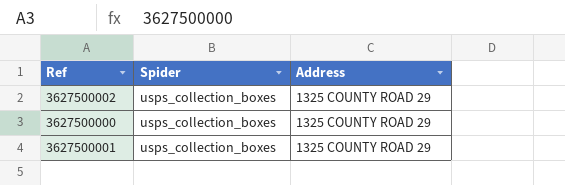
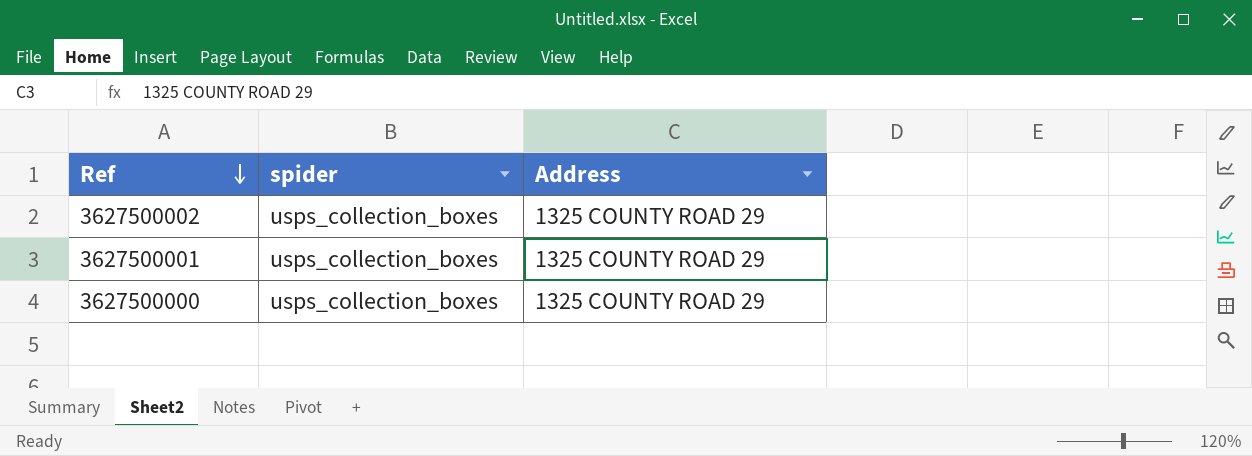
row order: none -> Ref descending
column name: Spider -> spider

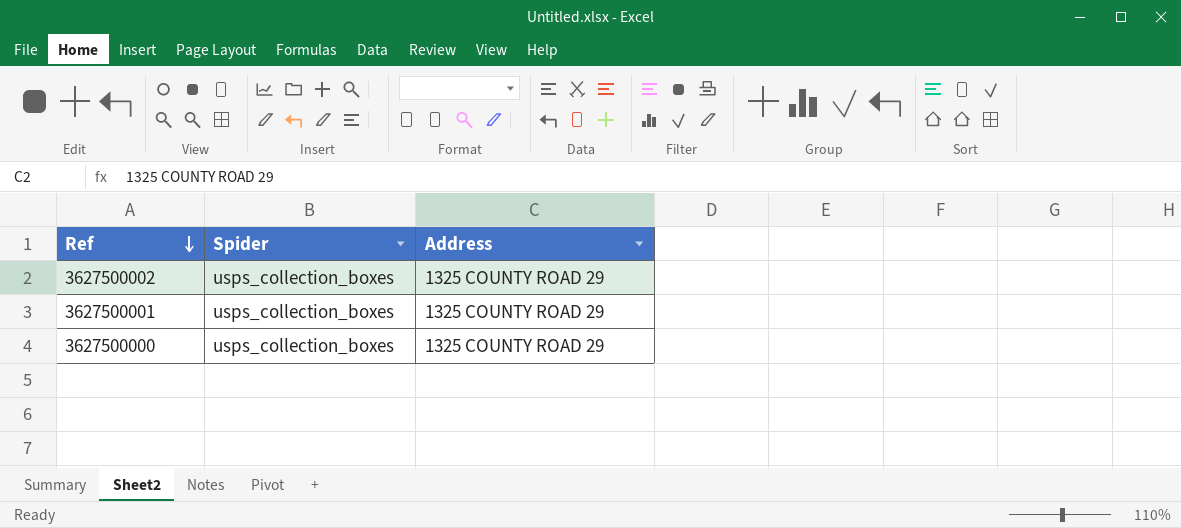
column name: spider -> Spider

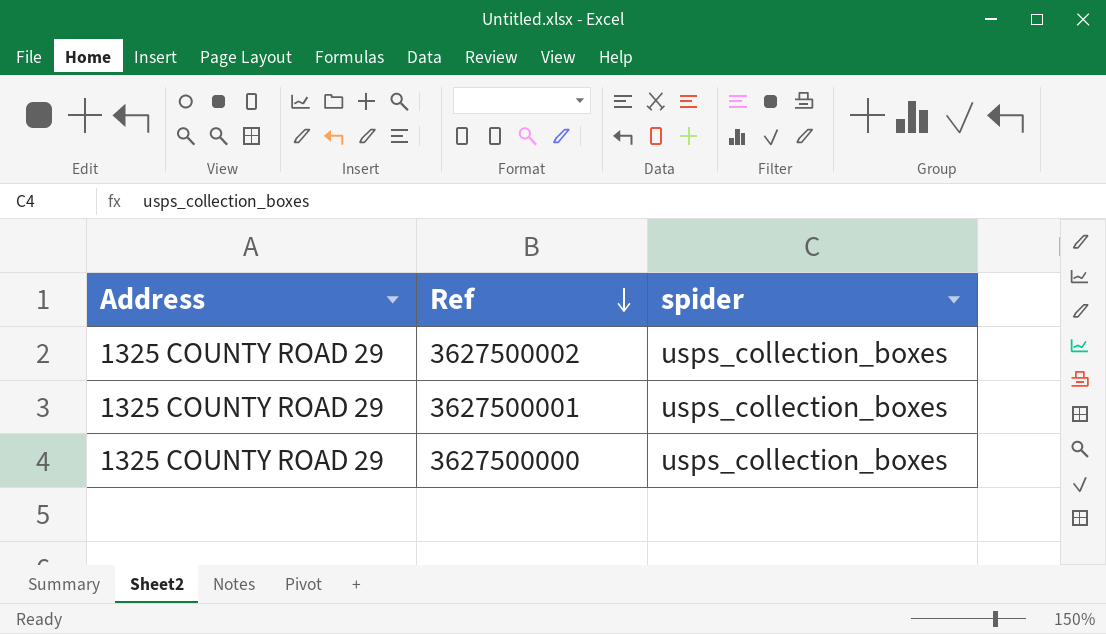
column Address | position: 3 -> 1
column name: Spider -> spider

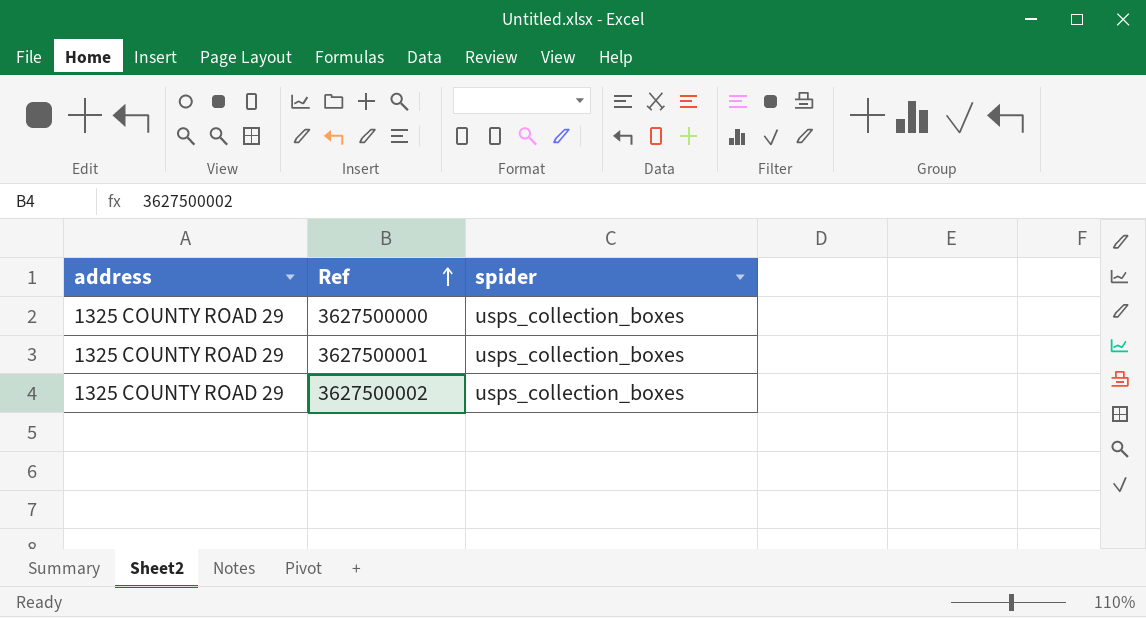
row order: Ref descending -> Ref ascending
column name: Address -> address

